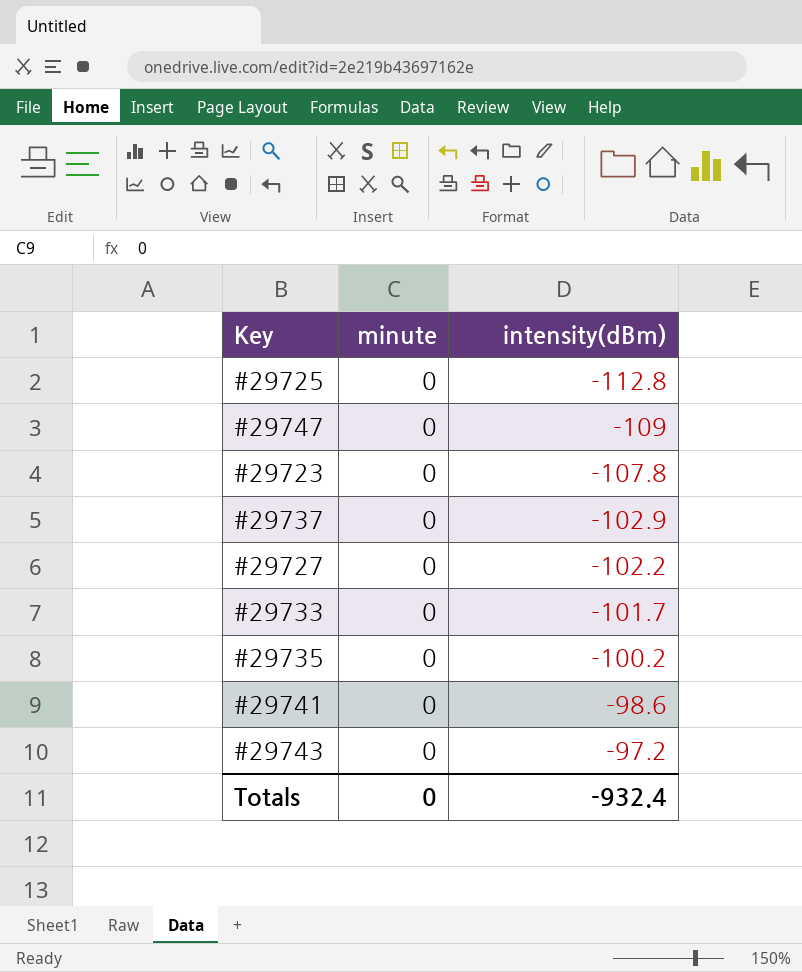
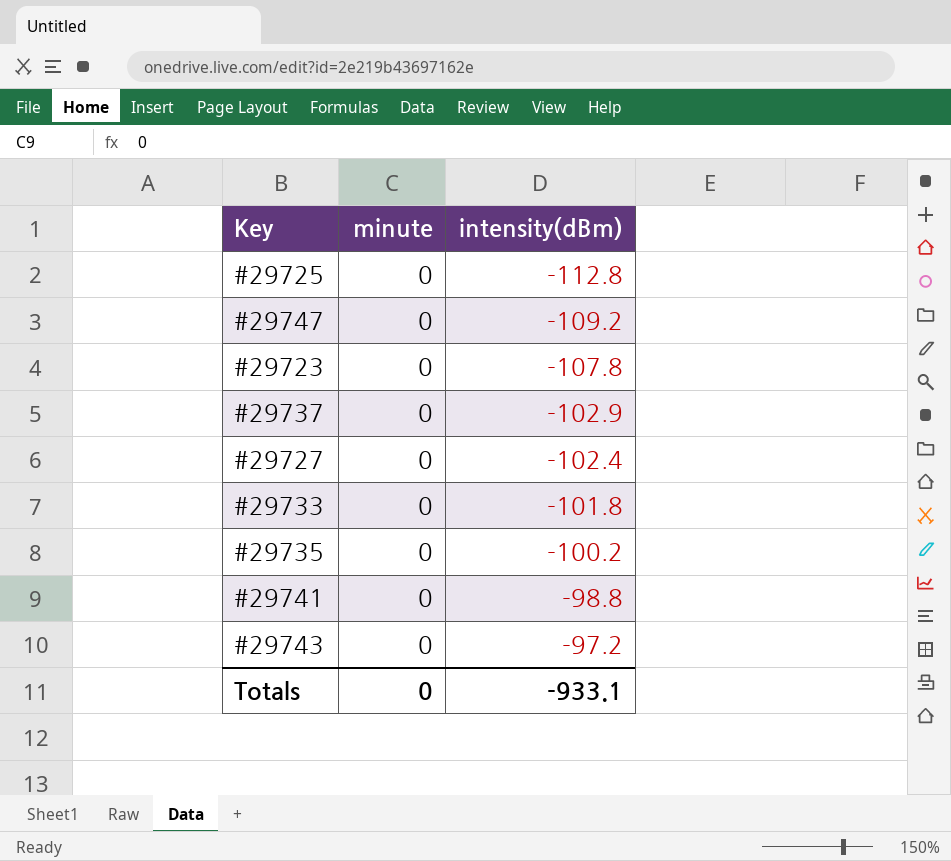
#29747 | intensity(dBm): -109 -> -109.2
#29727 | intensity(dBm): -102.2 -> -102.4
#29733 | intensity(dBm): -101.7 -> -101.8
#29741 | intensity(dBm): -98.6 -> -98.8
Totals | intensity(dBm): -932.4 -> -933.1

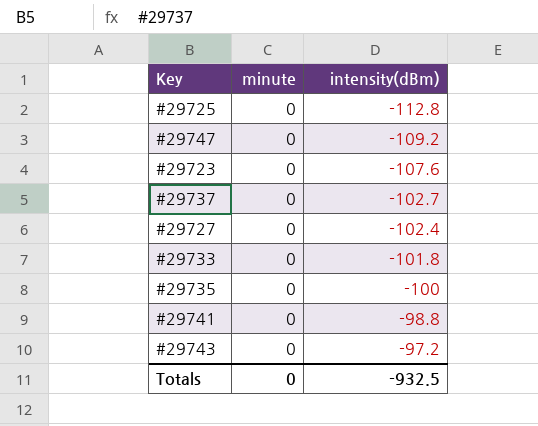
#29723 | intensity(dBm): -107.8 -> -107.6
#29737 | intensity(dBm): -102.9 -> -102.7
#29735 | intensity(dBm): -100.2 -> -100
Totals | intensity(dBm): -933.1 -> -932.5

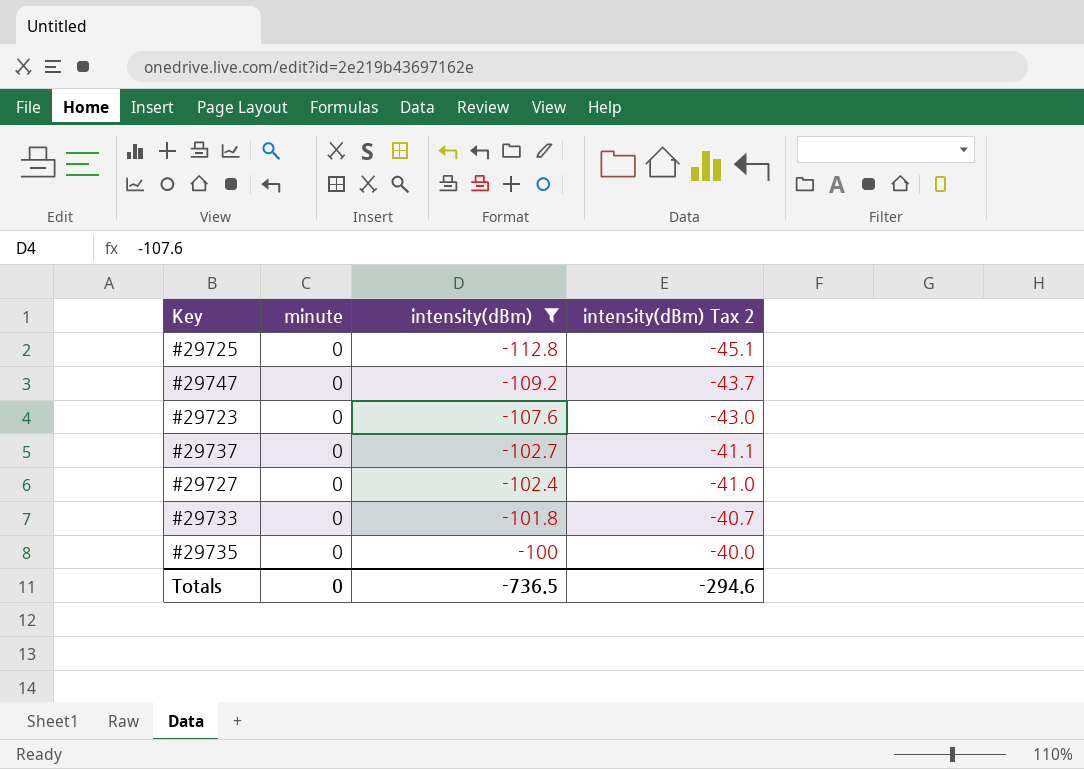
filter: none -> intensity(dBm) <= -100
column intensity(dBm) Tax 2 | formula: none -> [intensity(dBm)] * 0.4
Totals | intensity(dBm): -932.5 -> -736.5

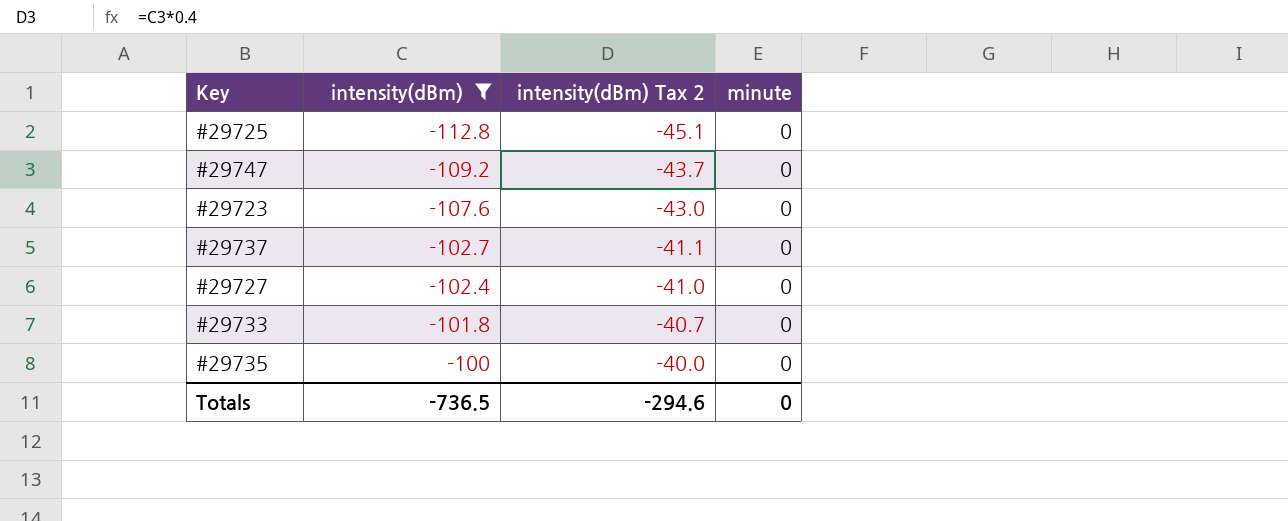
column minute | position: 2 -> 4

